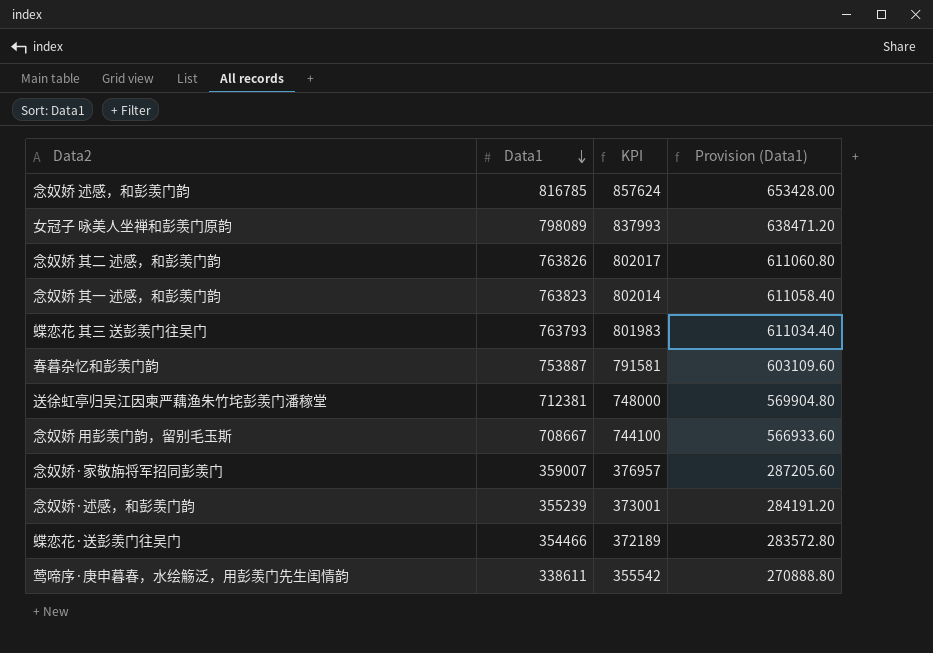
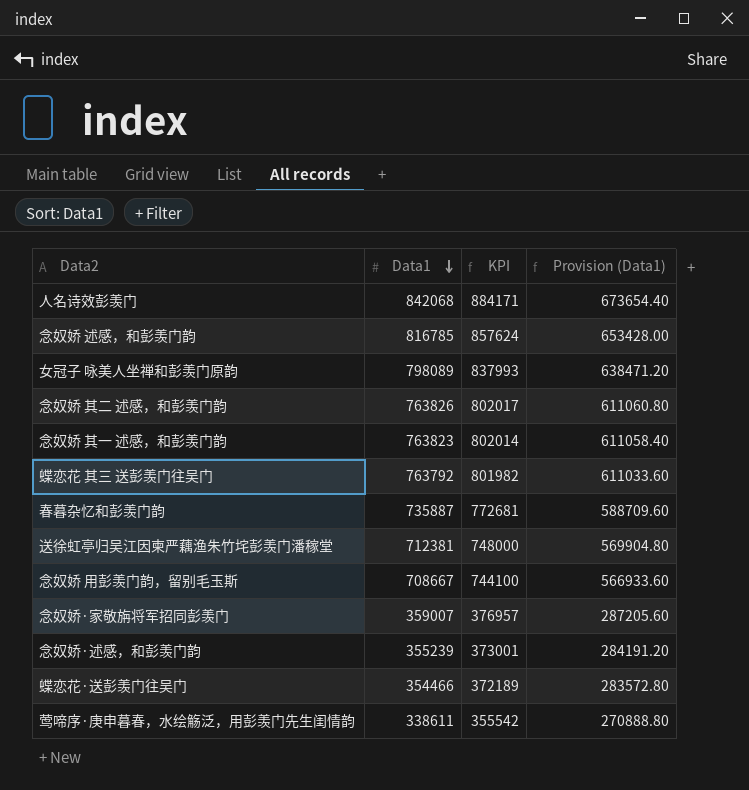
row 人名诗效彭羡门: none -> 842068 | 884171 | 673654.40
蝶恋花 其三 送彭羡门往吴门 | Data1: 763793 -> 763792
蝶恋花 其三 送彭羡门往吴门 | KPI: 801983 -> 801982
蝶恋花 其三 送彭羡门往吴门 | Provision (Data1): 611034.40 -> 611033.60
春暮杂忆和彭羡门韵 | Data1: 753887 -> 735887
春暮杂忆和彭羡门韵 | KPI: 791581 -> 772681
春暮杂忆和彭羡门韵 | Provision (Data1): 603109.60 -> 588709.60

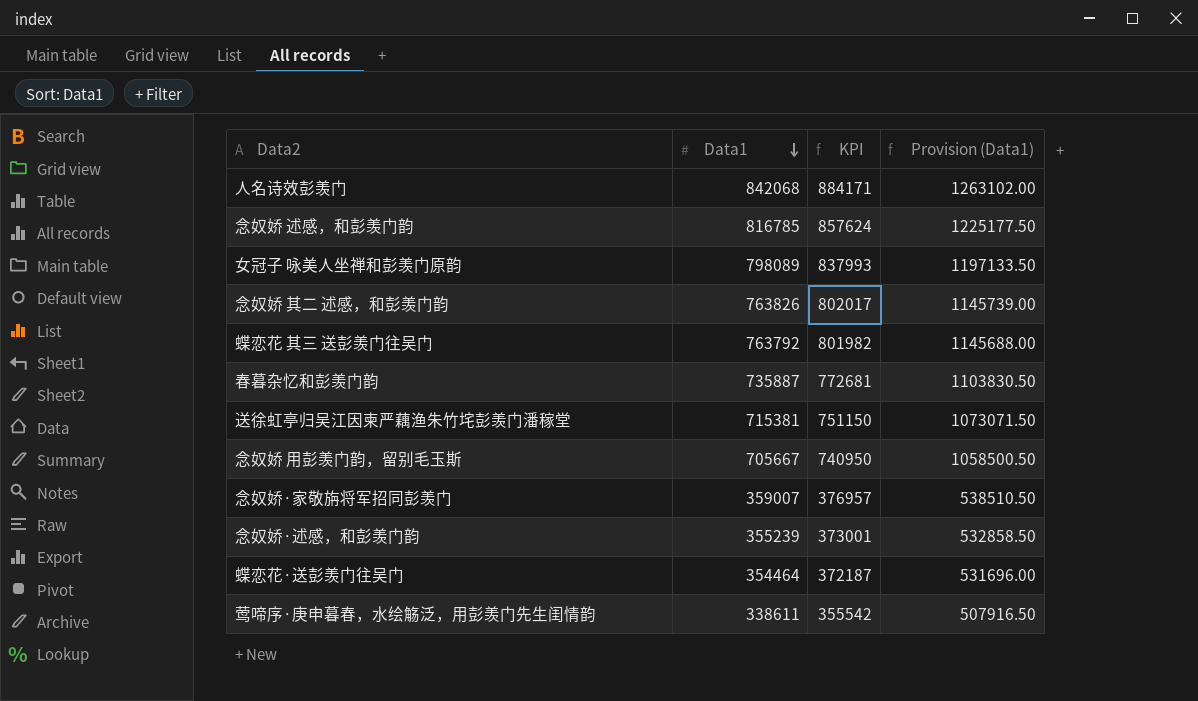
column Provision (Data1) | formula: [Data1] * 0.8 -> [Data1] * 1.5
row 念奴娇 其一 述感，和彭羡门韵: 763823 | 802014 | 611058.40 -> none
送徐虹亭归吴江因柬严藕渔朱竹垞彭羡门潘稼堂 | Data1: 712381 -> 715381
送徐虹亭归吴江因柬严藕渔朱竹垞彭羡门潘稼堂 | KPI: 748000 -> 751150
念奴娇 用彭羡门韵，留别毛玉斯 | Data1: 708667 -> 705667
念奴娇 用彭羡门韵，留别毛玉斯 | KPI: 744100 -> 740950
蝶恋花·送彭羡门往吴门 | Data1: 354466 -> 354464
蝶恋花·送彭羡门往吴门 | KPI: 372189 -> 372187

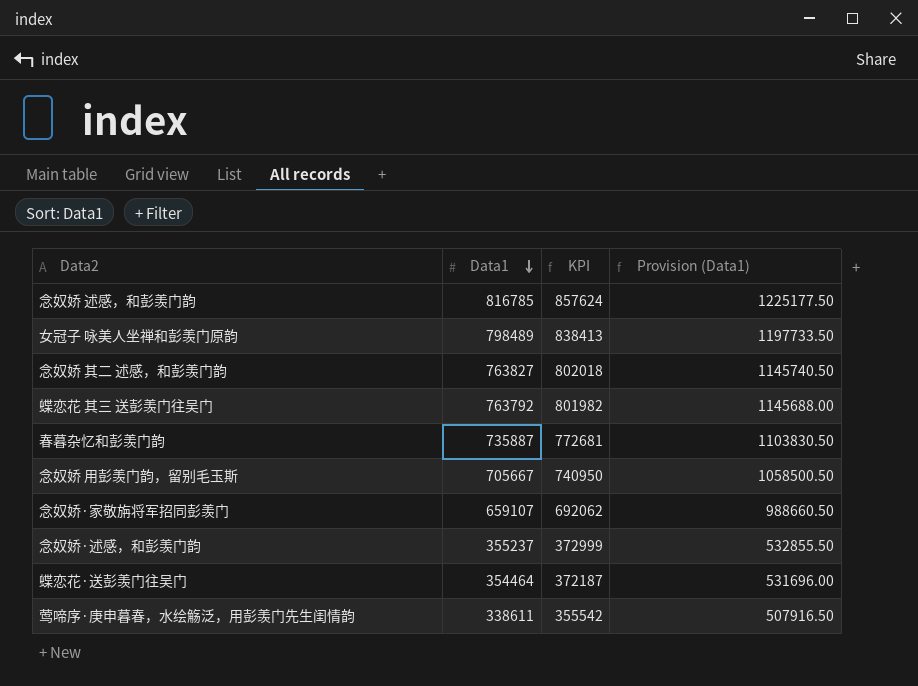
row 人名诗效彭羡门: 842068 | 884171 | 1263102.00 -> none
row 送徐虹亭归吴江因柬严藕渔朱竹垞彭羡门潘稼堂: 715381 | 751150 | 1073071.50 -> none
女冠子 咏美人坐禅和彭羡门原韵 | Data1: 798089 -> 798489
女冠子 咏美人坐禅和彭羡门原韵 | KPI: 837993 -> 838413
女冠子 咏美人坐禅和彭羡门原韵 | Provision (Data1): 1197133.50 -> 1197733.50
念奴娇 其二 述感，和彭羡门韵 | Data1: 763826 -> 763827
念奴娇 其二 述感，和彭羡门韵 | KPI: 802017 -> 802018
念奴娇 其二 述感，和彭羡门韵 | Provision (Data1): 1145739.00 -> 1145740.50
念奴娇·家敬旃将军招同彭羡门 | Data1: 359007 -> 659107
念奴娇·家敬旃将军招同彭羡门 | KPI: 376957 -> 692062
念奴娇·家敬旃将军招同彭羡门 | Provision (Data1): 538510.50 -> 988660.50
念奴娇·述感，和彭羡门韵 | Data1: 355239 -> 355237
念奴娇·述感，和彭羡门韵 | KPI: 373001 -> 372999
念奴娇·述感，和彭羡门韵 | Provision (Data1): 532858.50 -> 532855.50

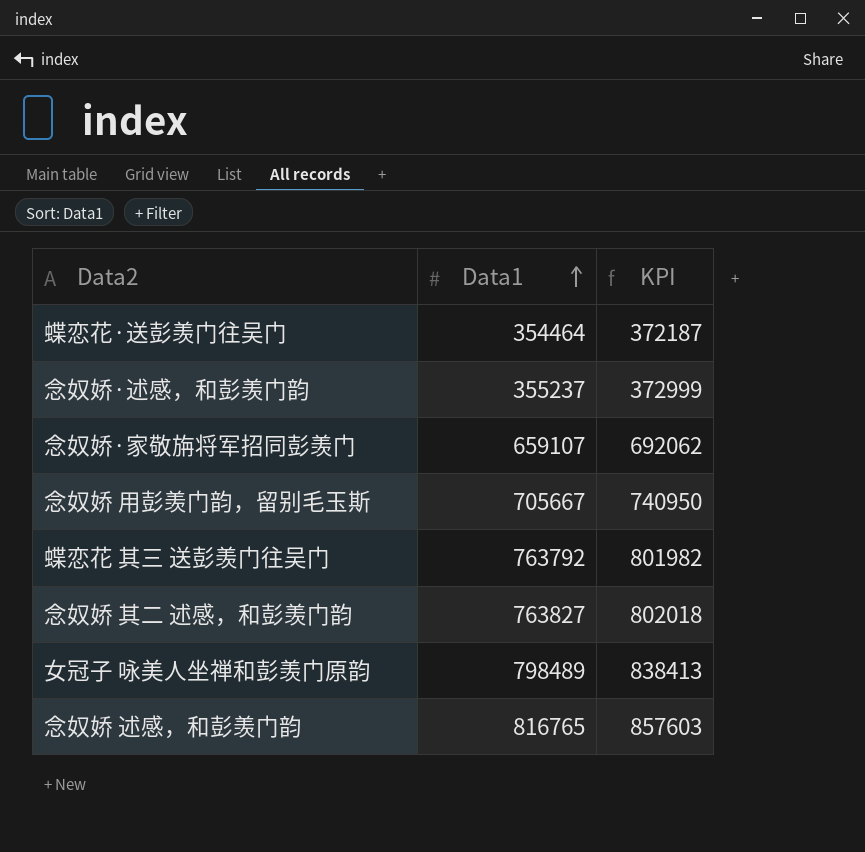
row order: Data1 descending -> Data1 ascending
column Provision (Data1) | formula: [Data1] * 1.5 -> none
row 春暮杂忆和彭羡门韵: 735887 | 772681 | 1103830.50 -> none
row 莺啼序·庚申暮春，水绘觞泛，用彭羡门先生闺情韵: 338611 | 355542 | 507916.50 -> none
念奴娇 述感，和彭羡门韵 | Data1: 816785 -> 816765
念奴娇 述感，和彭羡门韵 | KPI: 857624 -> 857603

